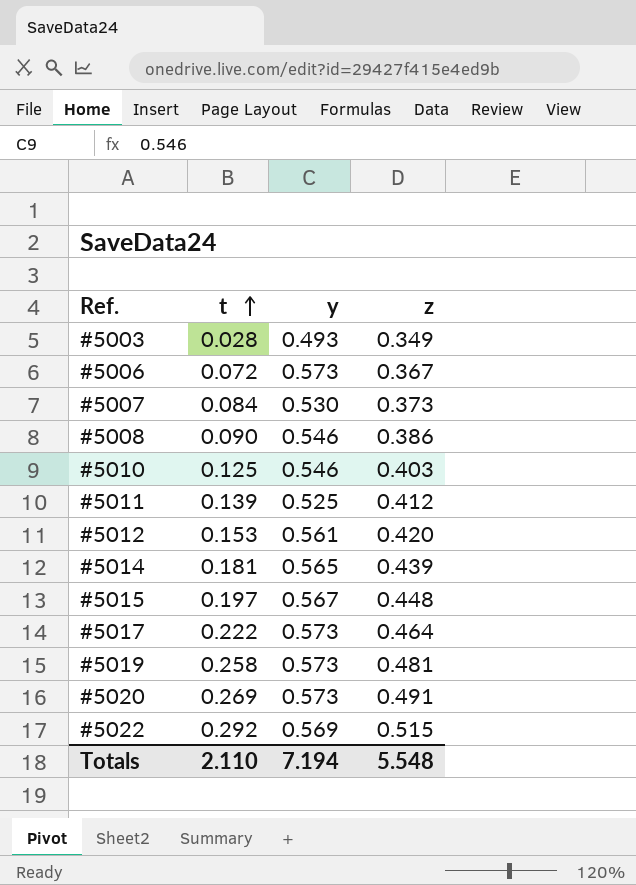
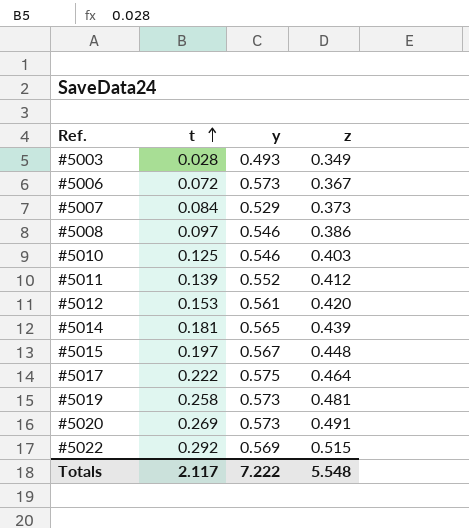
#5007 | y: 0.530 -> 0.529
#5008 | t: 0.090 -> 0.097
#5011 | y: 0.525 -> 0.552
#5017 | y: 0.573 -> 0.575
Totals | t: 2.110 -> 2.117
Totals | y: 7.194 -> 7.222

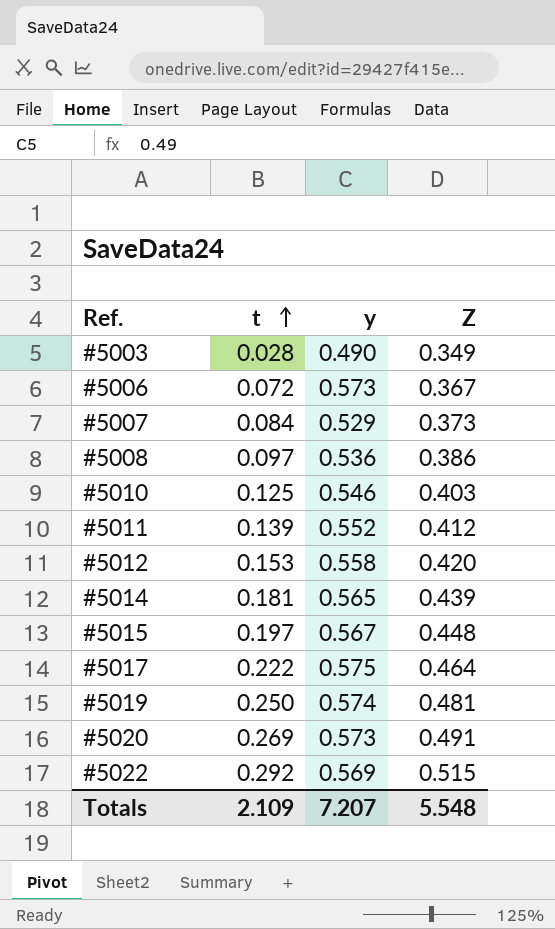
column name: z -> Z
#5003 | y: 0.493 -> 0.490
#5008 | y: 0.546 -> 0.536
#5012 | y: 0.561 -> 0.558
#5019 | t: 0.258 -> 0.250
#5019 | y: 0.573 -> 0.574
Totals | t: 2.117 -> 2.109
Totals | y: 7.222 -> 7.207

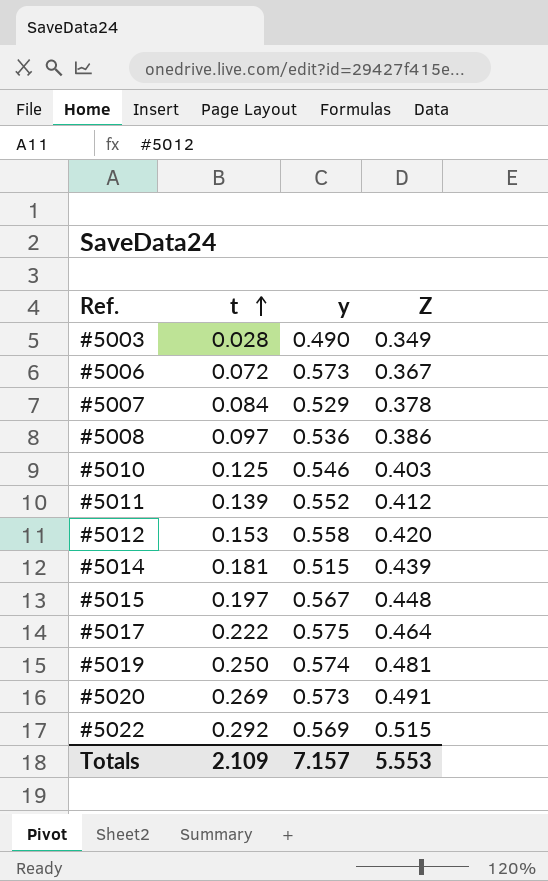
#5007 | Z: 0.373 -> 0.378
#5014 | y: 0.565 -> 0.515
Totals | y: 7.207 -> 7.157
Totals | Z: 5.548 -> 5.553

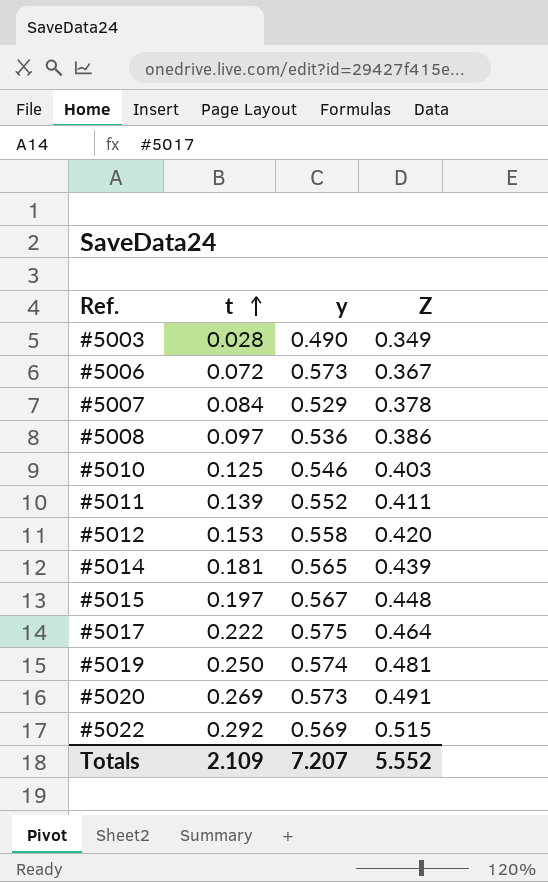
#5011 | Z: 0.412 -> 0.411
#5014 | y: 0.515 -> 0.565
Totals | y: 7.157 -> 7.207
Totals | Z: 5.553 -> 5.552

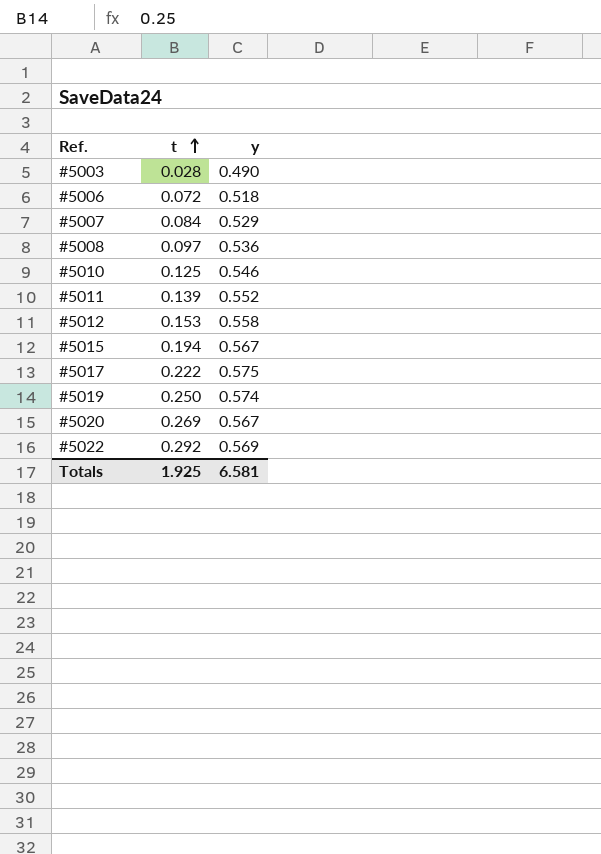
column Z | position: 4 -> none
row #5014: 0.181 | 0.565 | 0.439 -> none
#5006 | y: 0.573 -> 0.518
#5015 | t: 0.197 -> 0.194
#5020 | y: 0.573 -> 0.567
Totals | t: 2.109 -> 1.925
Totals | y: 7.207 -> 6.581

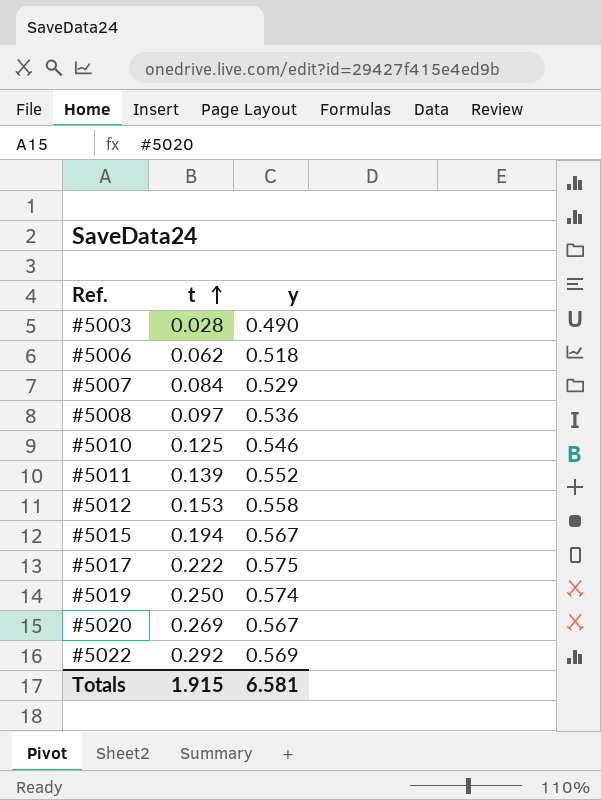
#5006 | t: 0.072 -> 0.062
Totals | t: 1.925 -> 1.915

